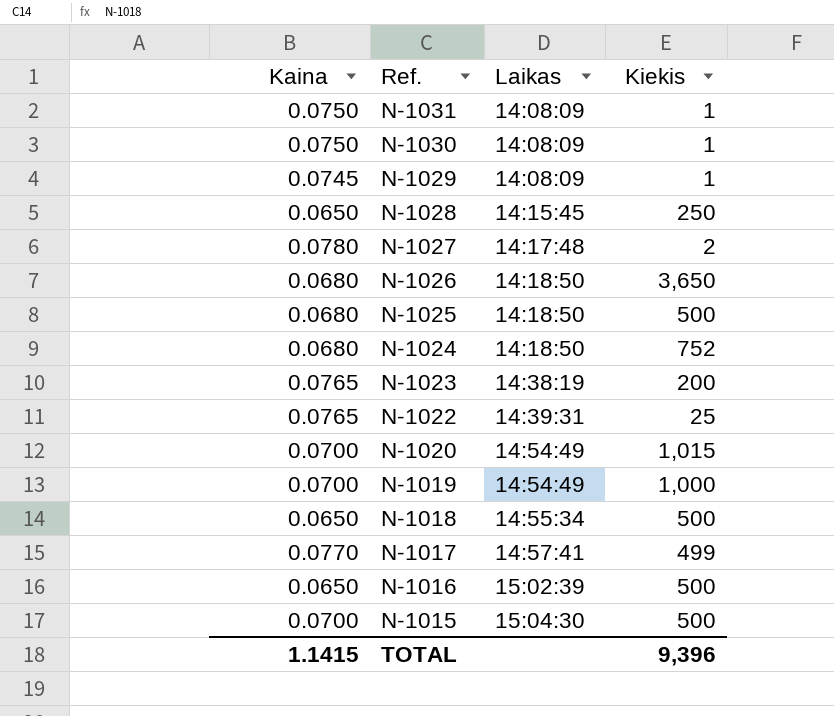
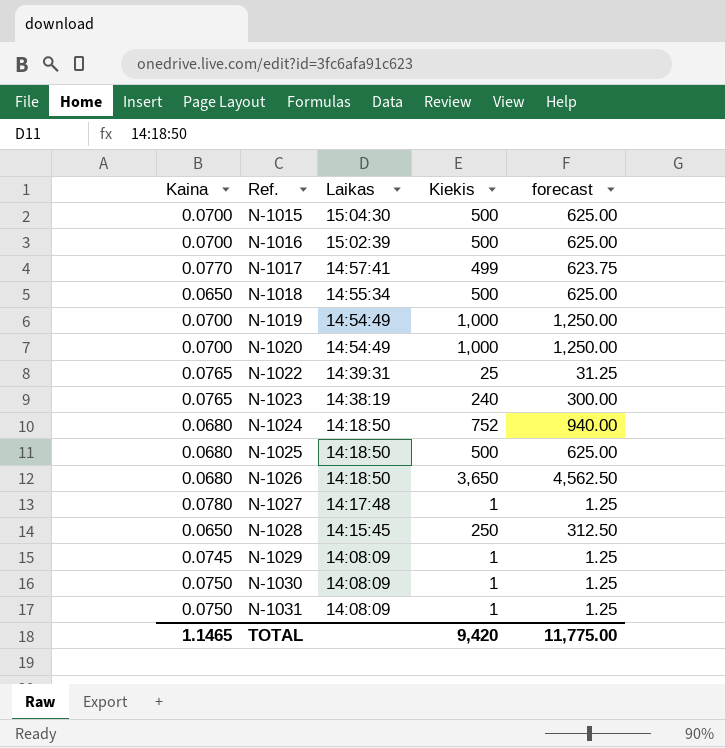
row order: Ref. descending -> Ref. ascending
column forecast | formula: none -> [Kiekis] * 1.25
N-1016 | Kaina: 0.0650 -> 0.0700
N-1020 | Kiekis: 1,015 -> 1,000
N-1023 | Kiekis: 200 -> 240
N-1027 | Kiekis: 2 -> 1
TOTAL | Kaina: 1.1415 -> 1.1465
TOTAL | Kiekis: 9,396 -> 9,420

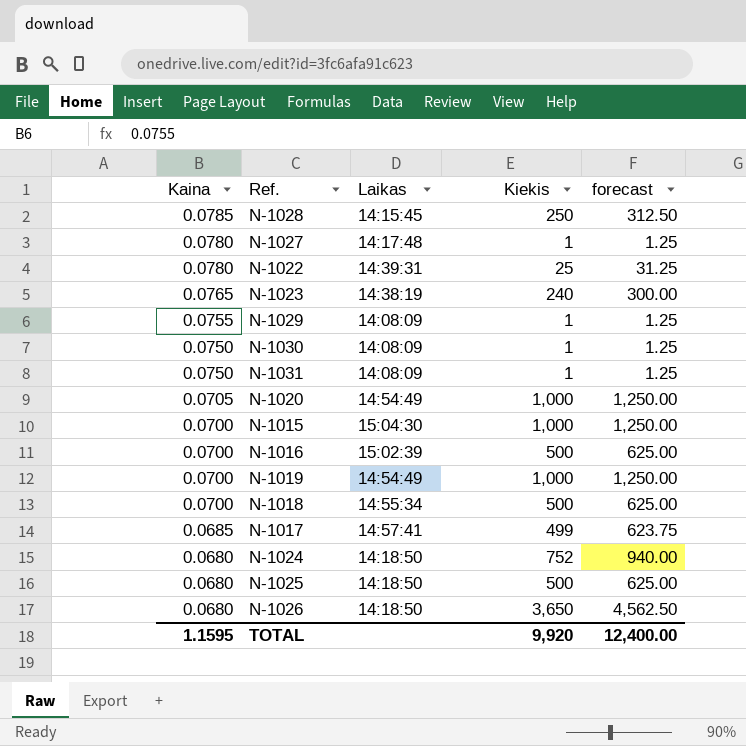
row order: Ref. ascending -> Kaina descending
N-1028 | Kaina: 0.0650 -> 0.0785
N-1022 | Kaina: 0.0765 -> 0.0780
N-1029 | Kaina: 0.0745 -> 0.0755
N-1020 | Kaina: 0.0700 -> 0.0705
N-1015 | Kiekis: 500 -> 1,000
N-1015 | forecast: 625.00 -> 1,250.00
N-1018 | Kaina: 0.0650 -> 0.0700
N-1017 | Kaina: 0.0770 -> 0.0685
TOTAL | Kaina: 1.1465 -> 1.1595
TOTAL | Kiekis: 9,420 -> 9,920
TOTAL | forecast: 11,775.00 -> 12,400.00

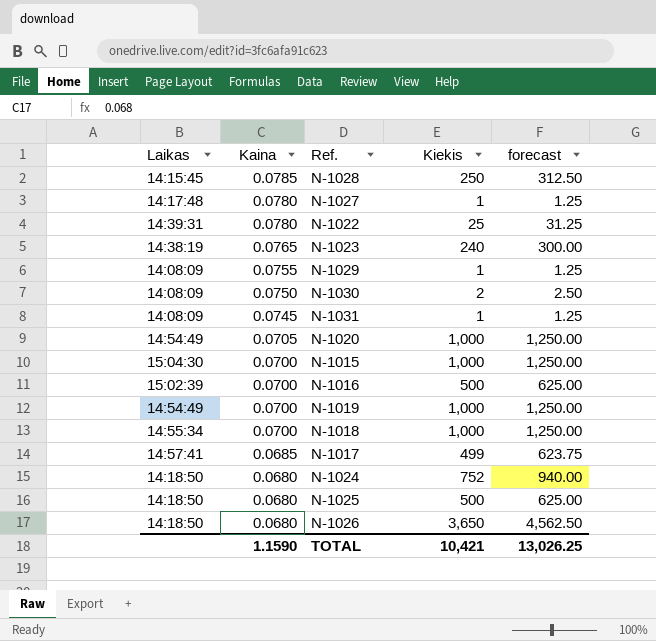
column Laikas | position: 3 -> 1
N-1030 | Kiekis: 1 -> 2
N-1030 | forecast: 1.25 -> 2.50
N-1031 | Kaina: 0.0750 -> 0.0745
N-1018 | Kiekis: 500 -> 1,000
N-1018 | forecast: 625.00 -> 1,250.00
TOTAL | Kaina: 1.1595 -> 1.1590
TOTAL | Kiekis: 9,920 -> 10,421
TOTAL | forecast: 12,400.00 -> 13,026.25

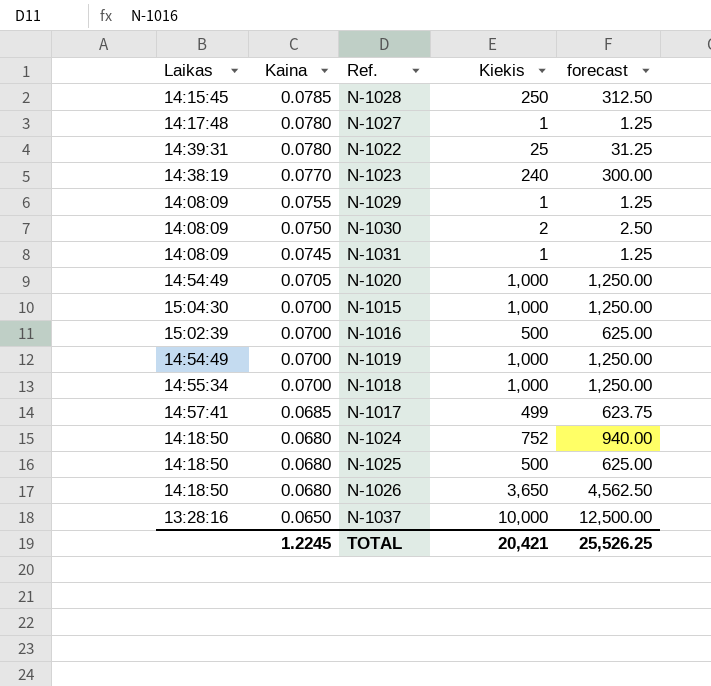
N-1023 | Kaina: 0.0765 -> 0.0770
row N-1037: none -> 13:28:16 | 0.0650 | 10,000 | 12,500.00
TOTAL | Kaina: 1.1590 -> 1.2245
TOTAL | Kiekis: 10,421 -> 20,421
TOTAL | forecast: 13,026.25 -> 25,526.25

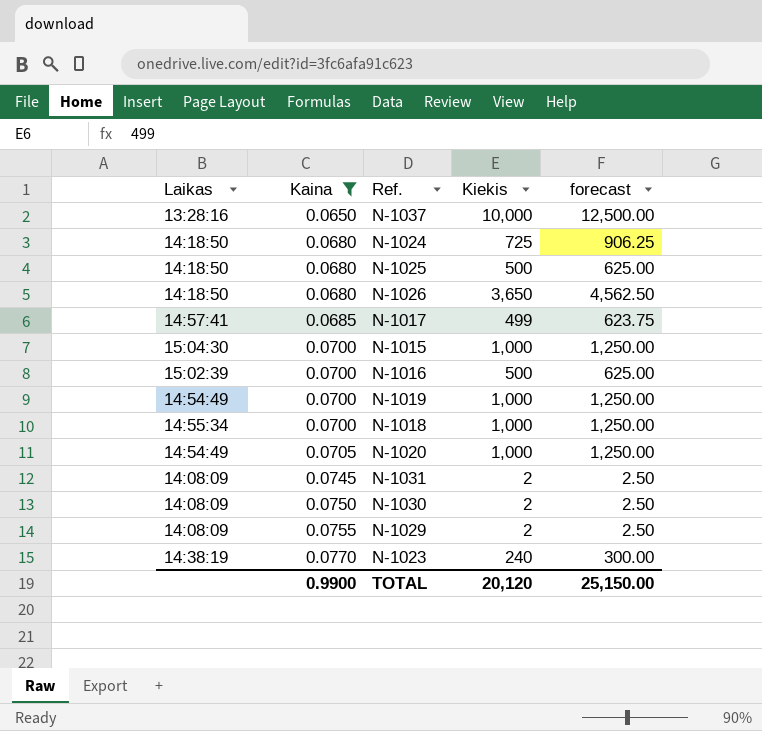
filter: none -> Kaina <= 0.0770
row order: Kaina descending -> Kaina ascending
N-1024 | Kiekis: 752 -> 725
N-1024 | forecast: 940.00 -> 906.25
N-1031 | Kiekis: 1 -> 2
N-1031 | forecast: 1.25 -> 2.50
N-1029 | Kiekis: 1 -> 2
N-1029 | forecast: 1.25 -> 2.50
TOTAL | Kaina: 1.2245 -> 0.9900
TOTAL | Kiekis: 20,421 -> 20,120
TOTAL | forecast: 25,526.25 -> 25,150.00

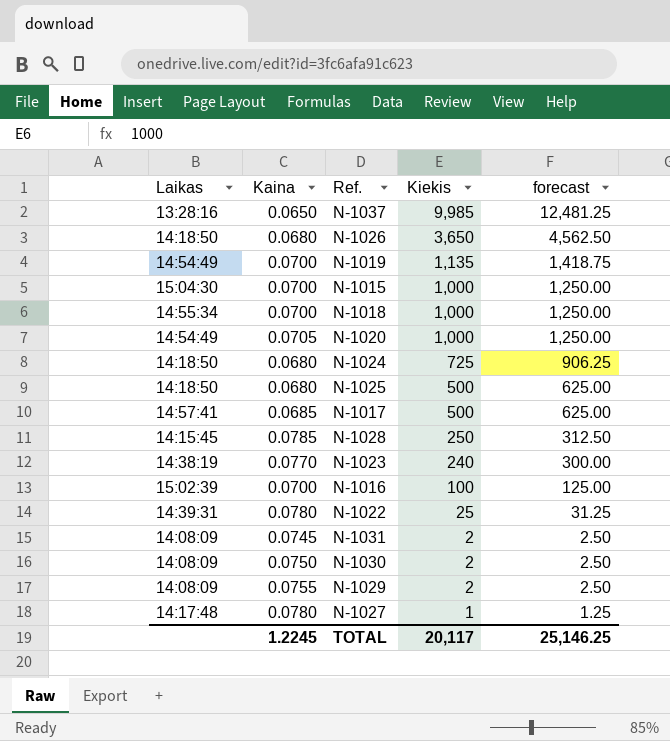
filter: Kaina <= 0.0770 -> none
row order: Kaina ascending -> Kiekis descending
N-1037 | Kiekis: 10,000 -> 9,985
N-1037 | forecast: 12,500.00 -> 12,481.25
N-1019 | Kiekis: 1,000 -> 1,135
N-1019 | forecast: 1,250.00 -> 1,418.75
N-1017 | Kiekis: 499 -> 500
N-1017 | forecast: 623.75 -> 625.00
N-1016 | Kiekis: 500 -> 100
N-1016 | forecast: 625.00 -> 125.00
TOTAL | Kaina: 0.9900 -> 1.2245
TOTAL | Kiekis: 20,120 -> 20,117
TOTAL | forecast: 25,150.00 -> 25,146.25

